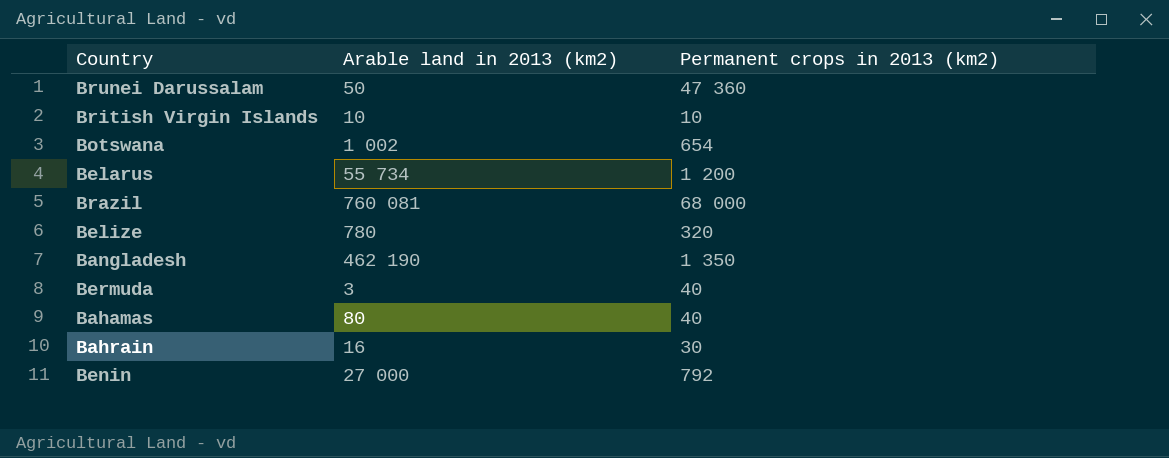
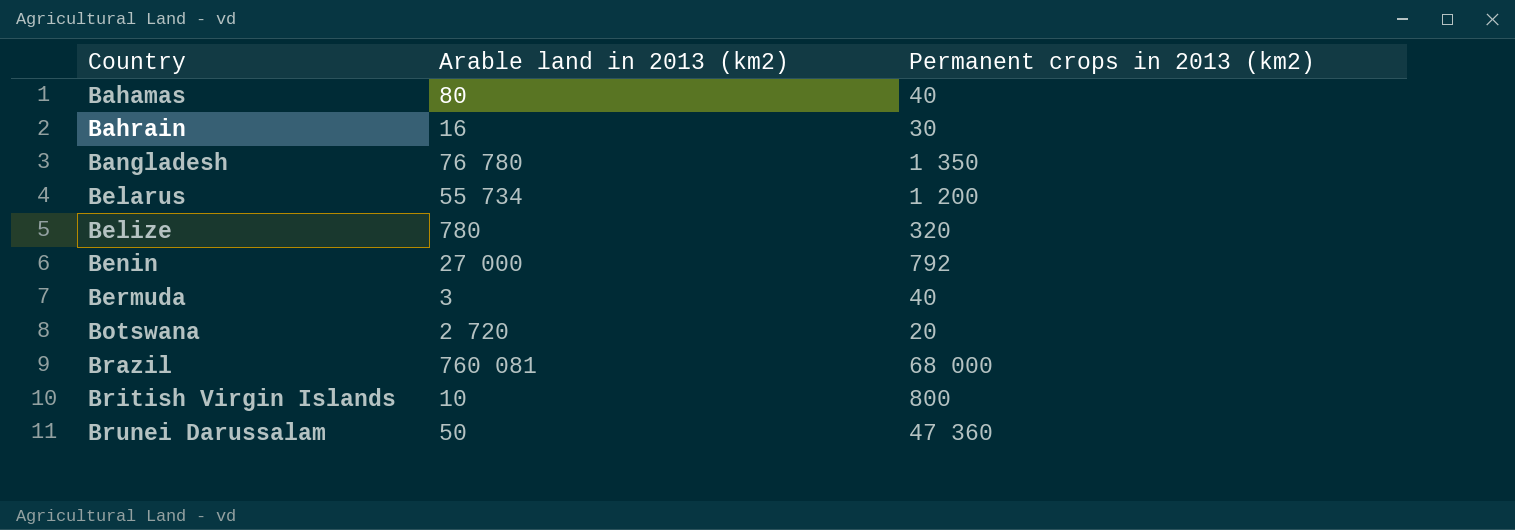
row order: none -> Country ascending
Bangladesh | Arable land in 2013 (km2): 462 190 -> 76 780
Botswana | Arable land in 2013 (km2): 1 002 -> 2 720
Botswana | Permanent crops in 2013 (km2): 654 -> 20
British Virgin Islands | Permanent crops in 2013 (km2): 10 -> 800

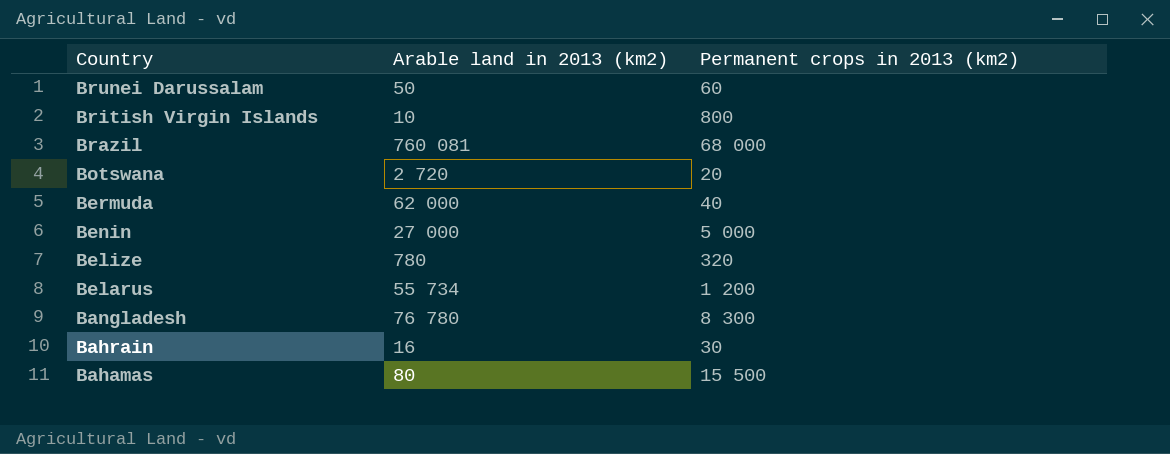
row order: Country ascending -> Country descending
Brunei Darussalam | Permanent crops in 2013 (km2): 47 360 -> 60
Bermuda | Arable land in 2013 (km2): 3 -> 62 000
Benin | Permanent crops in 2013 (km2): 792 -> 5 000
Bangladesh | Permanent crops in 2013 (km2): 1 350 -> 8 300
Bahamas | Permanent crops in 2013 (km2): 40 -> 15 500

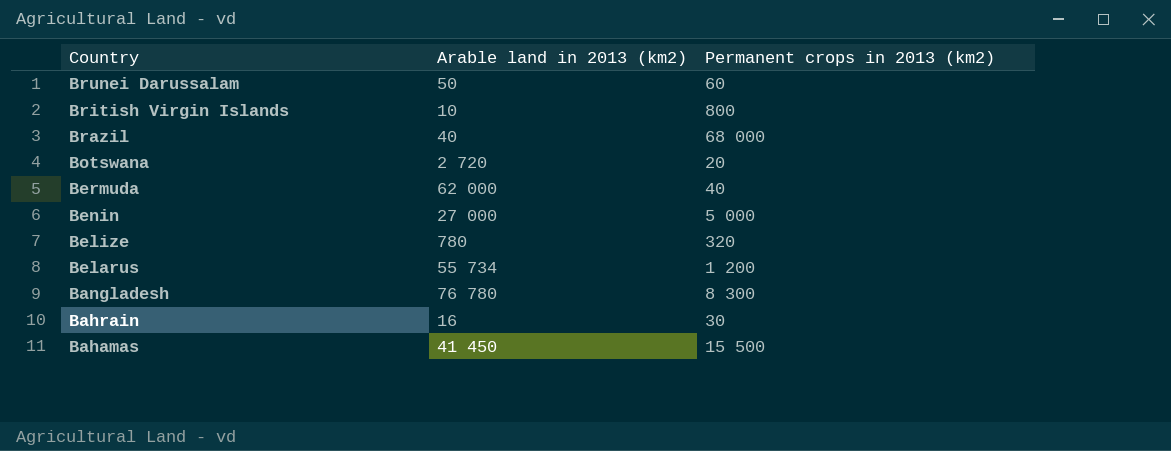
Brazil | Arable land in 2013 (km2): 760 081 -> 40
Bahamas | Arable land in 2013 (km2): 80 -> 41 450

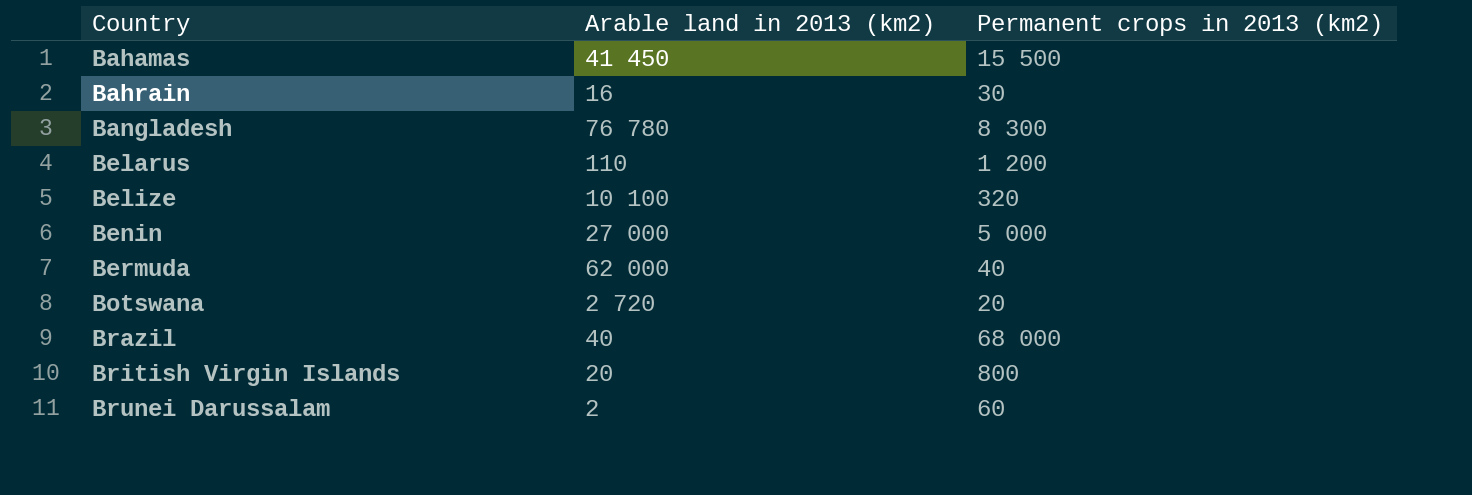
row order: Country descending -> Country ascending
Belarus | Arable land in 2013 (km2): 55 734 -> 110
Belize | Arable land in 2013 (km2): 780 -> 10 100
British Virgin Islands | Arable land in 2013 (km2): 10 -> 20
Brunei Darussalam | Arable land in 2013 (km2): 50 -> 2

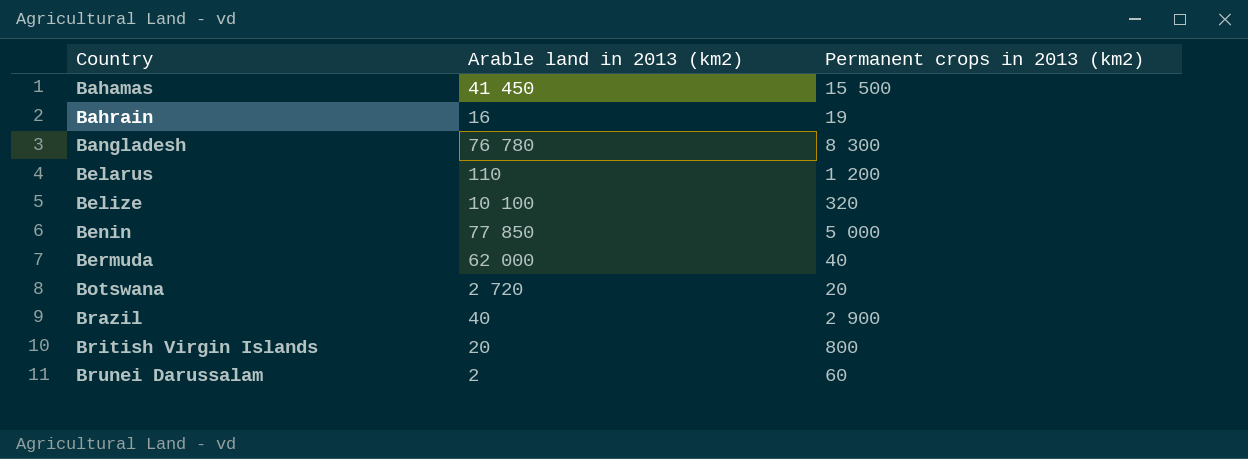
Bahrain | Permanent crops in 2013 (km2): 30 -> 19
Benin | Arable land in 2013 (km2): 27 000 -> 77 850
Brazil | Permanent crops in 2013 (km2): 68 000 -> 2 900

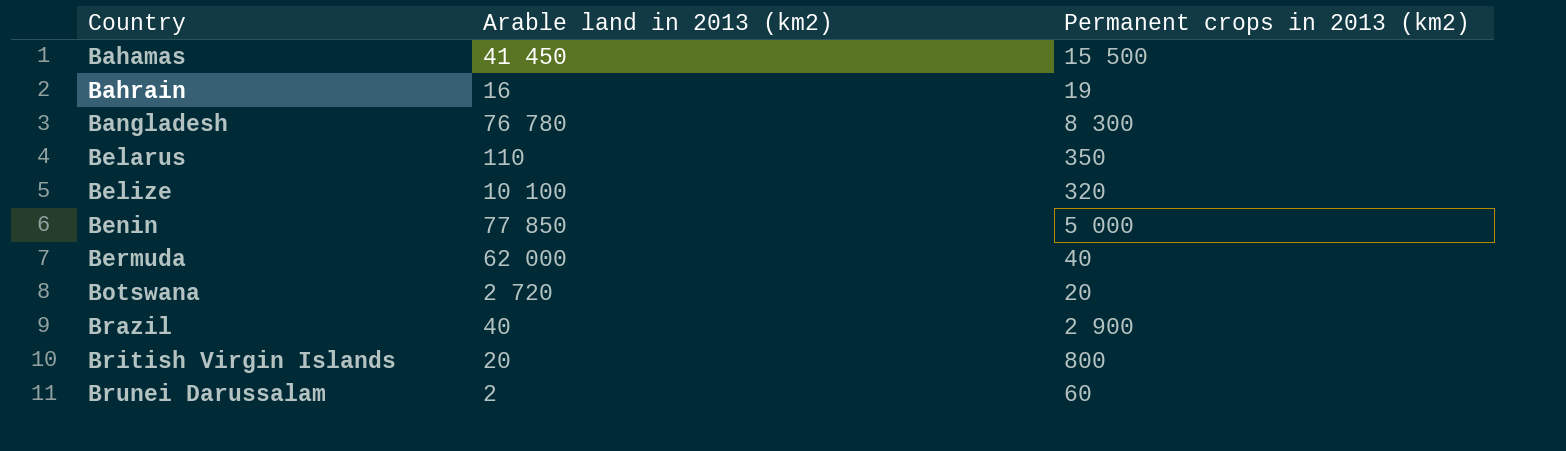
Belarus | Permanent crops in 2013 (km2): 1 200 -> 350

